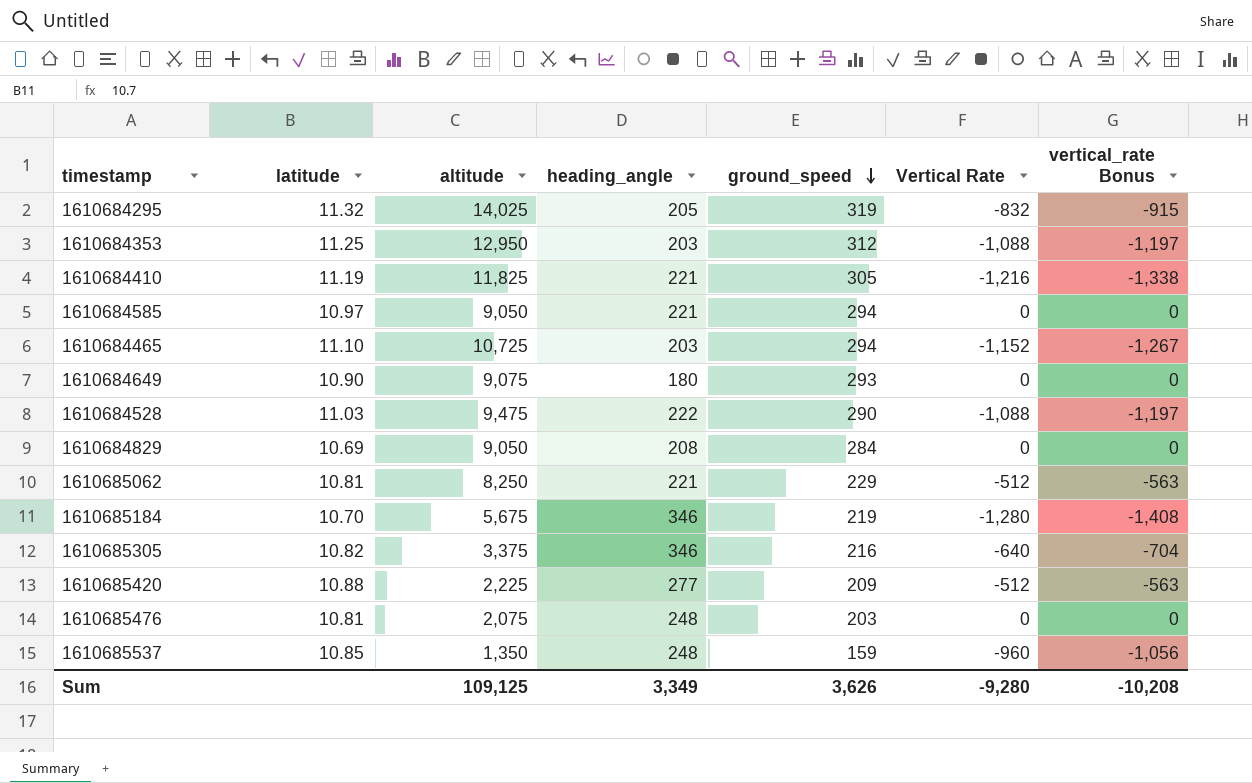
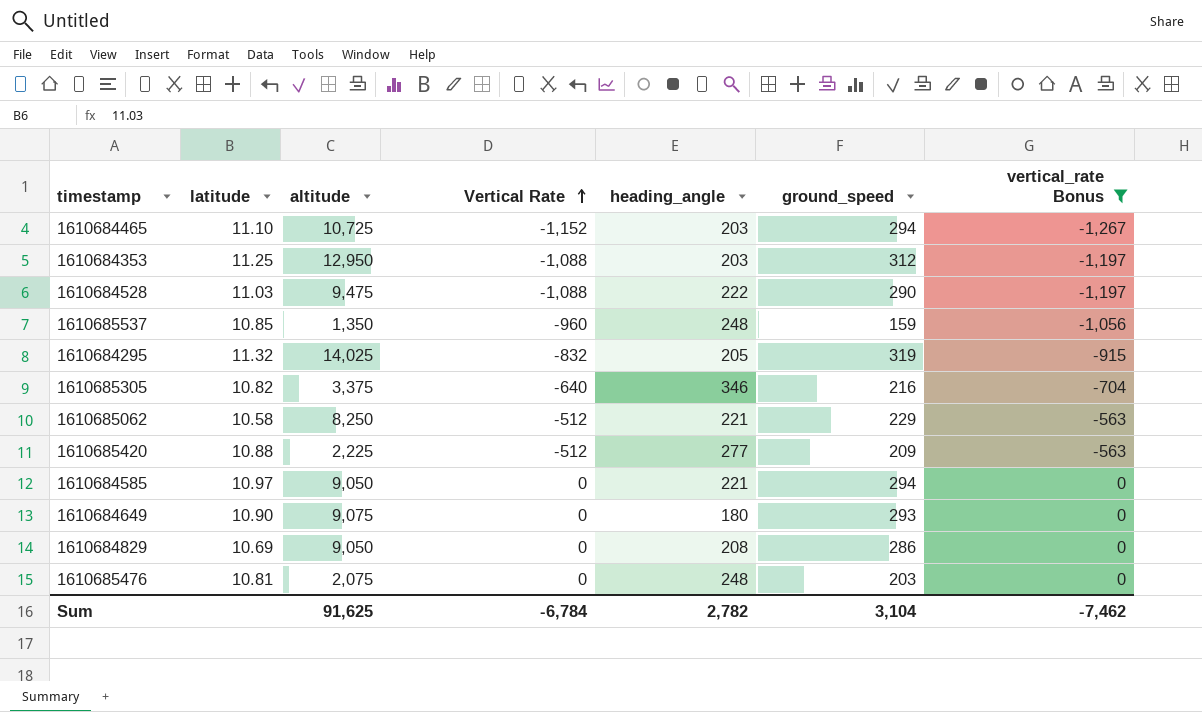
filter: none -> vertical_rate Bonus >= -1,267
row order: ground_speed descending -> Vertical Rate ascending
column Vertical Rate | position: 6 -> 4
1610685062 | latitude: 10.81 -> 10.58
1610684829 | ground_speed: 284 -> 286
Sum | altitude: 109,125 -> 91,625
Sum | Vertical Rate: -9,280 -> -6,784
Sum | heading_angle: 3,349 -> 2,782
Sum | ground_speed: 3,626 -> 3,104
Sum | vertical_rate Bonus: -10,208 -> -7,462

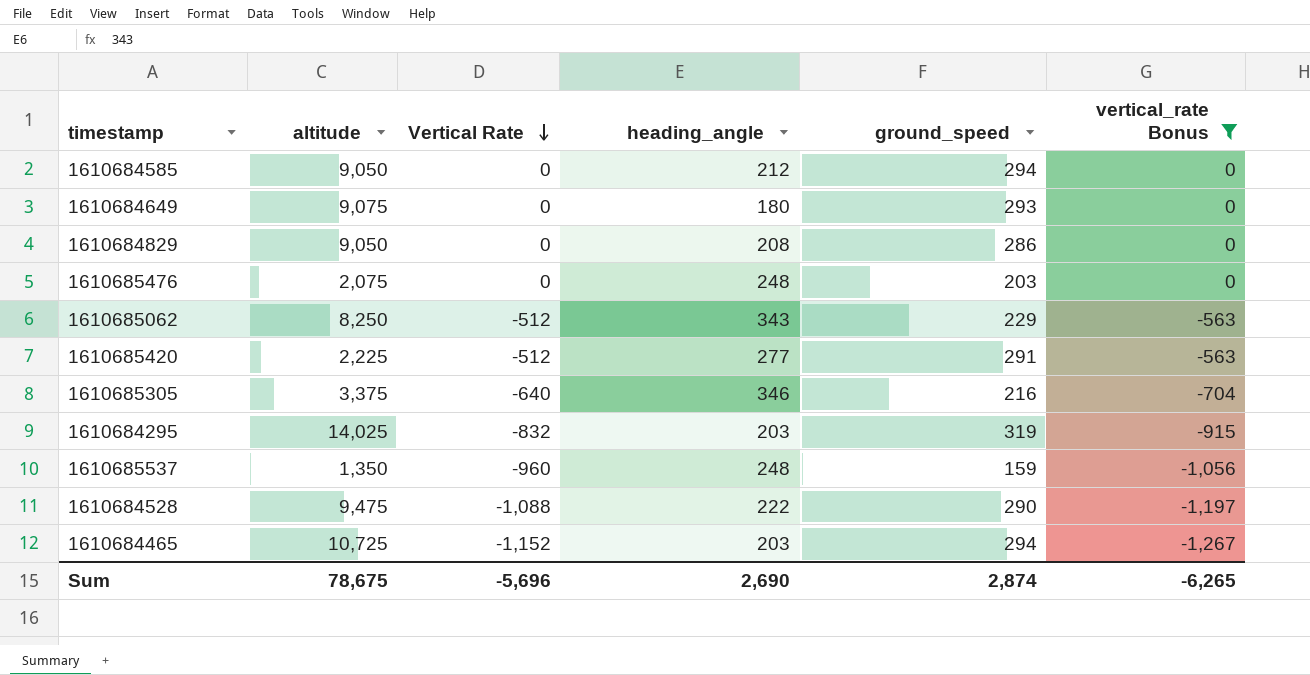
row order: Vertical Rate ascending -> Vertical Rate descending
column latitude | position: 2 -> none
row 1610684353: 11.25 | 12,950 | -1,088 | 203 | 312 | -1,197 -> none
1610684585 | heading_angle: 221 -> 212
1610685062 | heading_angle: 221 -> 343
1610685420 | ground_speed: 209 -> 291
1610684295 | heading_angle: 205 -> 203
Sum | altitude: 91,625 -> 78,675
Sum | Vertical Rate: -6,784 -> -5,696
Sum | heading_angle: 2,782 -> 2,690
Sum | ground_speed: 3,104 -> 2,874
Sum | vertical_rate Bonus: -7,462 -> -6,265

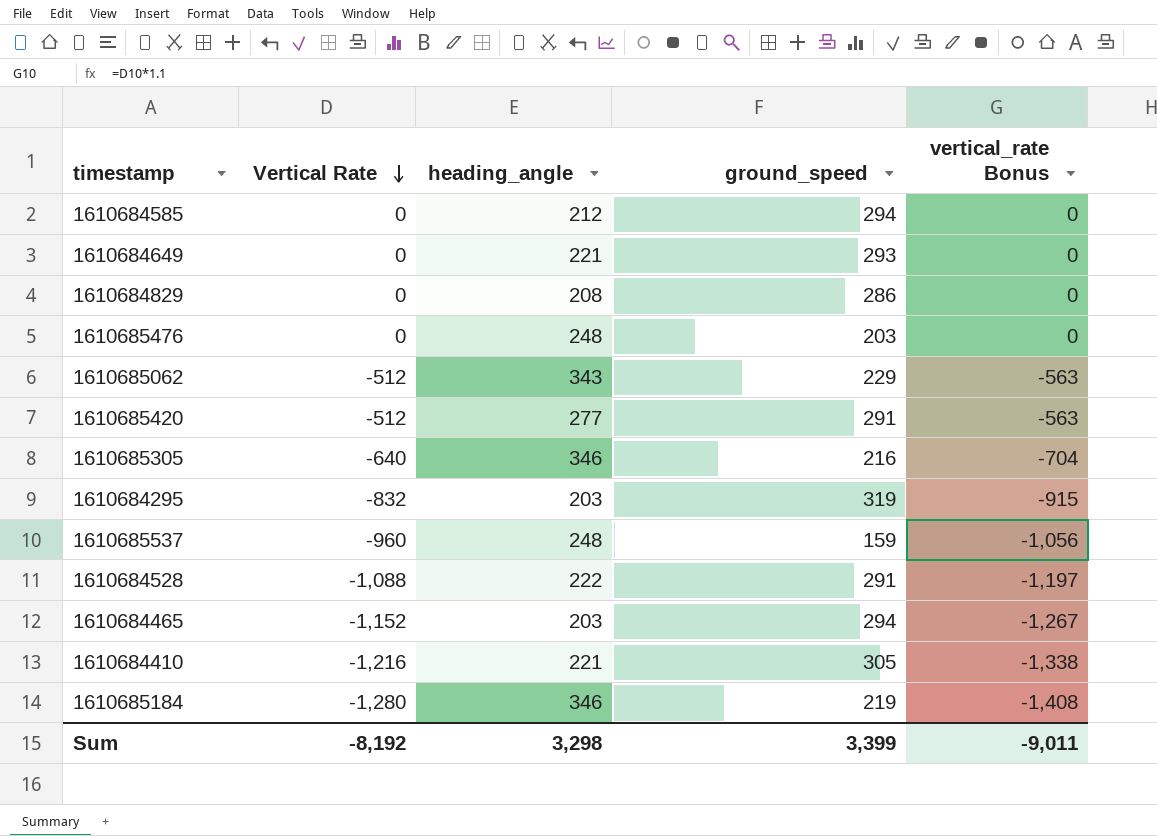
filter: vertical_rate Bonus >= -1,267 -> none
column altitude | position: 2 -> none
1610684649 | heading_angle: 180 -> 221
1610684528 | ground_speed: 290 -> 291
Sum | Vertical Rate: -5,696 -> -8,192
Sum | heading_angle: 2,690 -> 3,298
Sum | ground_speed: 2,874 -> 3,399
Sum | vertical_rate Bonus: -6,265 -> -9,011

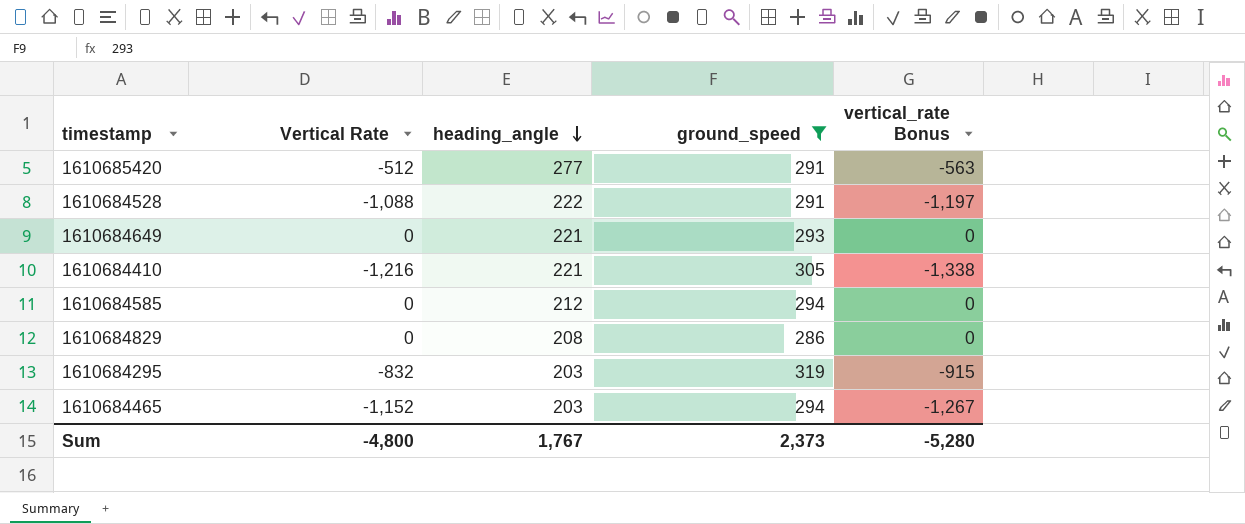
filter: none -> ground_speed >= 286
row order: Vertical Rate descending -> heading_angle descending
Sum | Vertical Rate: -8,192 -> -4,800
Sum | heading_angle: 3,298 -> 1,767
Sum | ground_speed: 3,399 -> 2,373
Sum | vertical_rate Bonus: -9,011 -> -5,280

